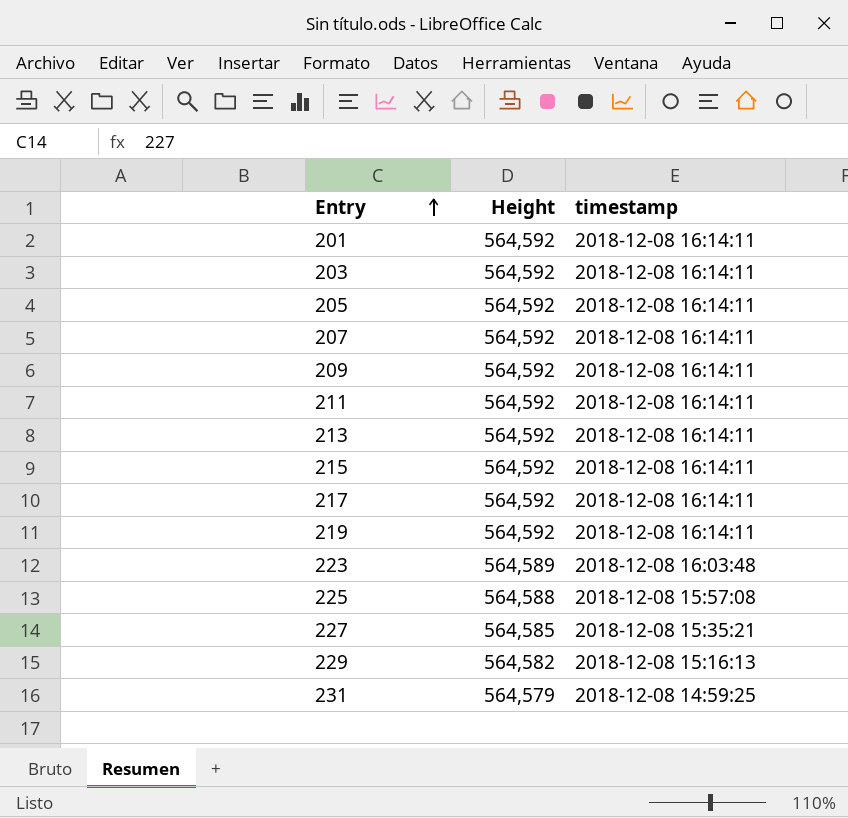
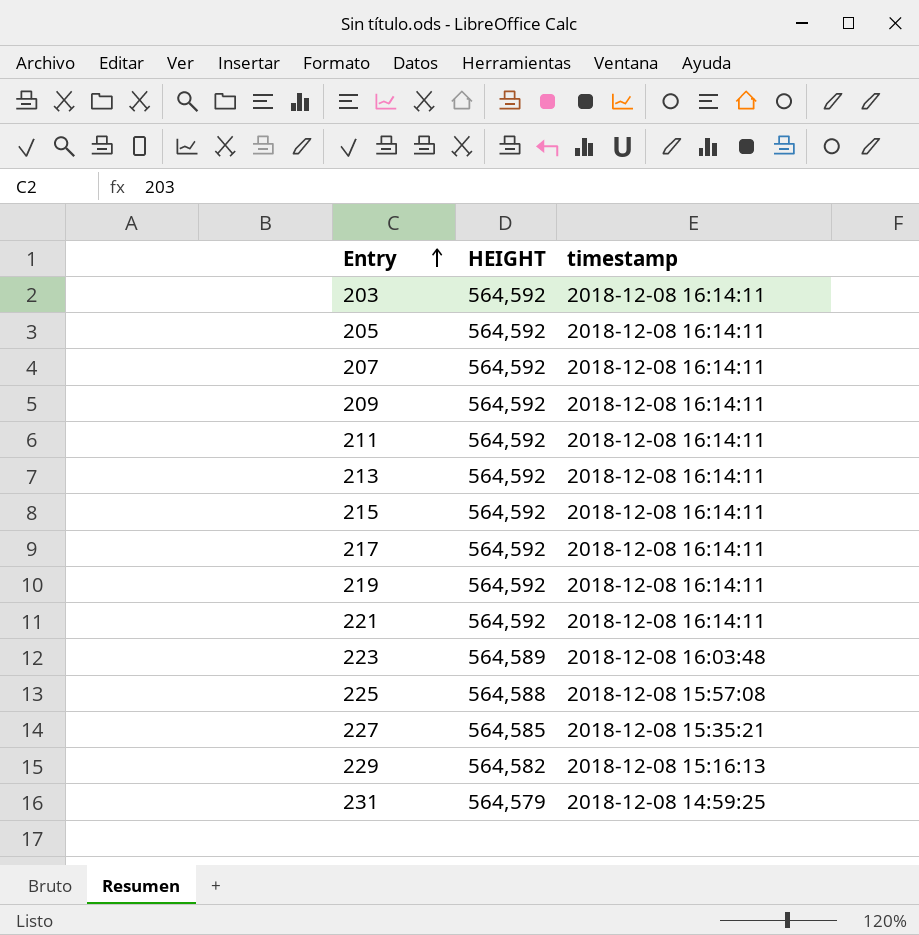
column name: Height -> HEIGHT
row 201: 564,592 | 2018-12-08 16:14:11 -> none
row 221: none -> 564,592 | 2018-12-08 16:14:11

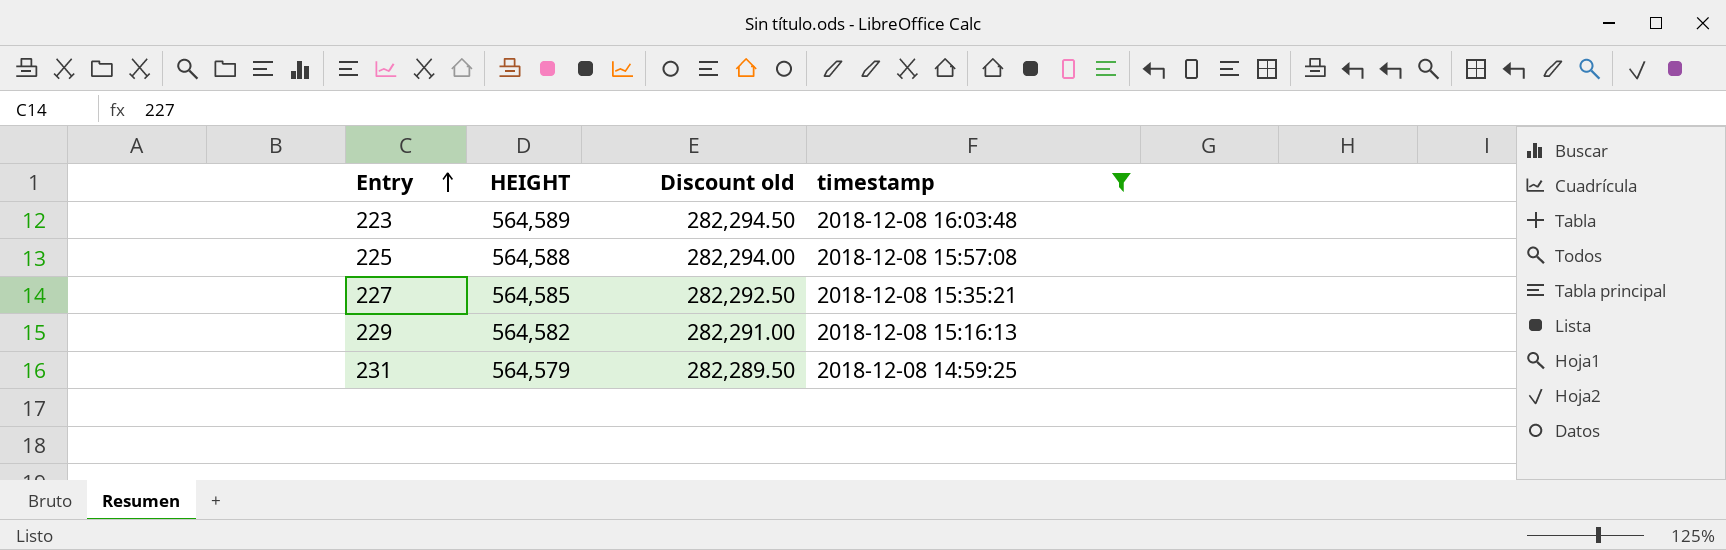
filter: none -> timestamp != 2018-12-08 16:14:11
column Discount old | formula: none -> [HEIGHT] * 0.5

